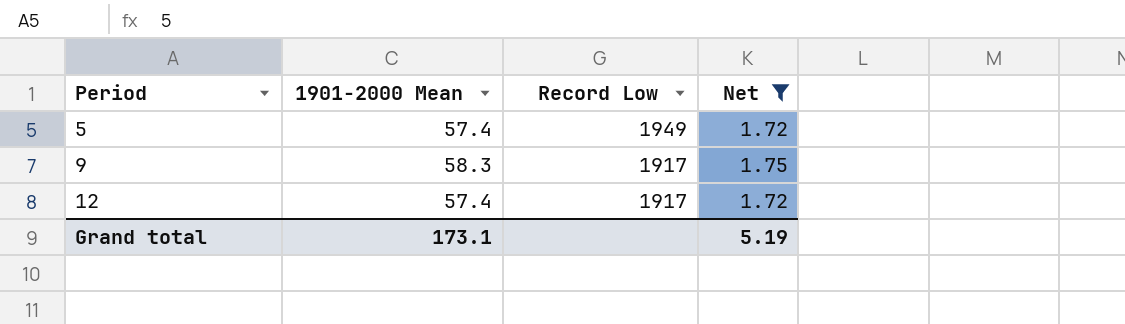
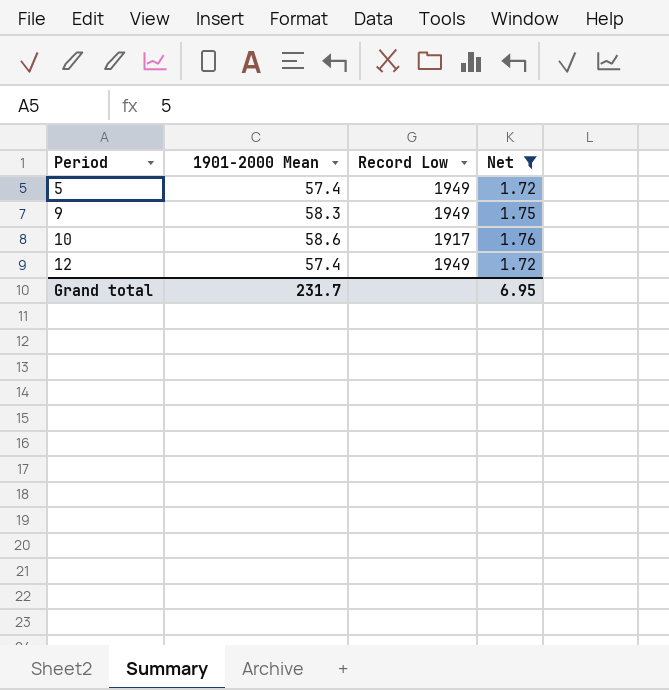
9 | Record Low: 1917 -> 1949
row 10: none -> 58.6 | 1917 | 1.76
12 | Record Low: 1917 -> 1949
Grand total | 1901-2000 Mean: 173.1 -> 231.7
Grand total | Net: 5.19 -> 6.95

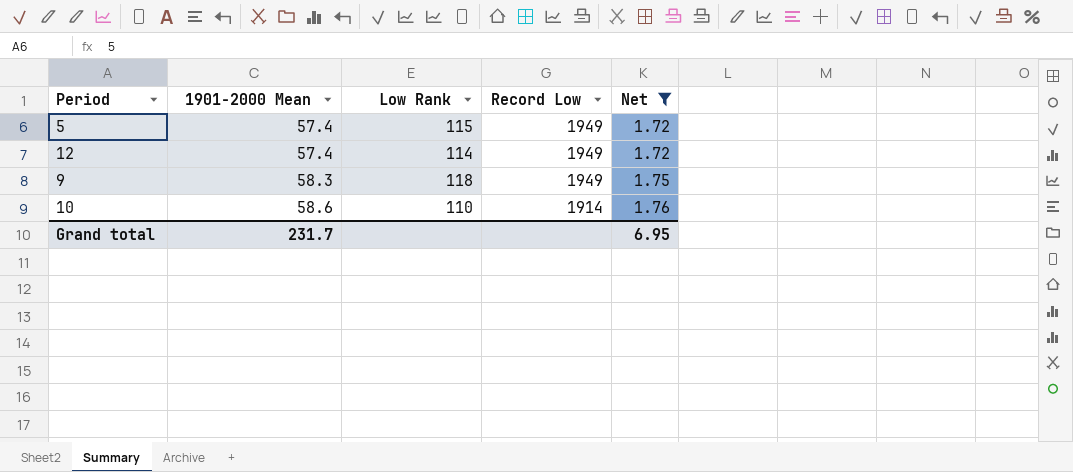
row order: Period ascending -> 1901-2000 Mean ascending
column Low Rank | position: none -> 3
10 | Record Low: 1917 -> 1914

